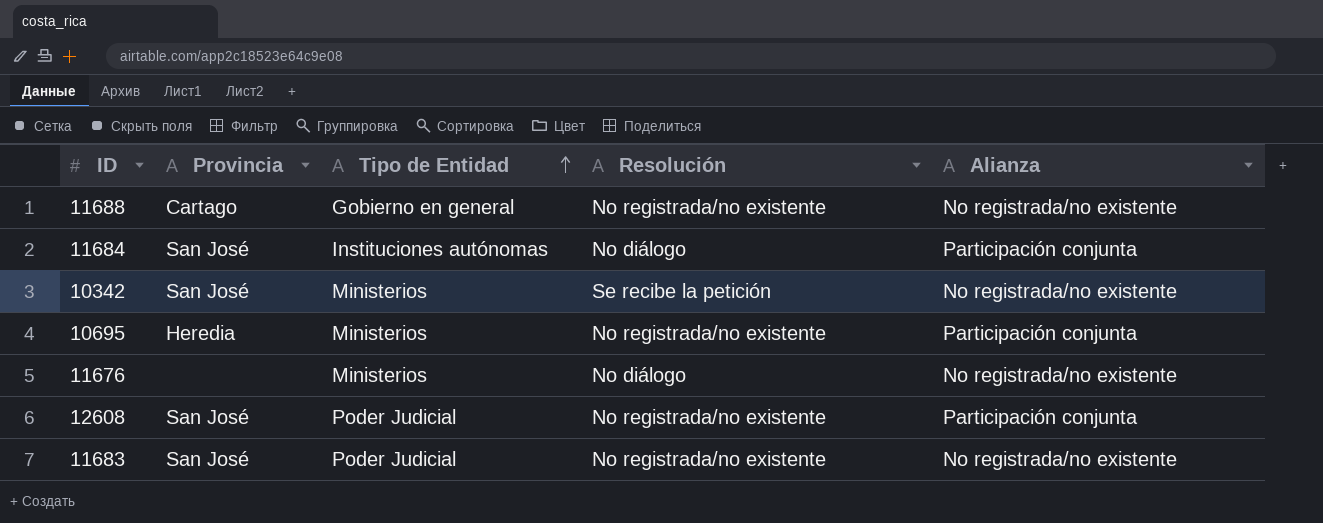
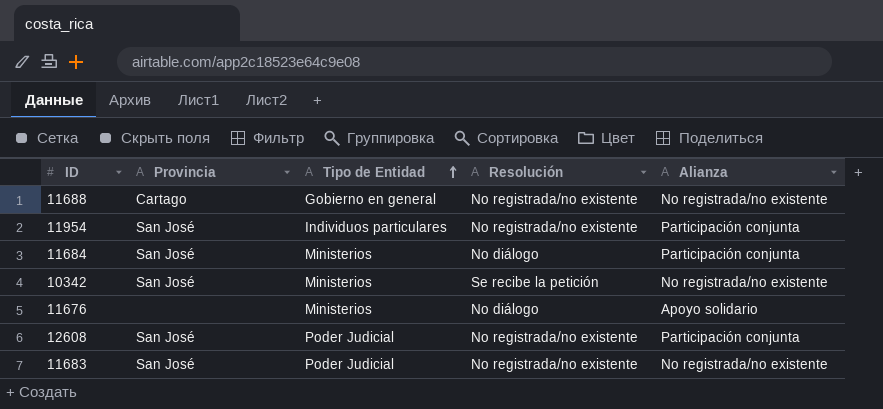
row 10695: Heredia | Ministerios | No registrada/no existente | Participación conjunta -> none
row 11954: none -> San José | Individuos particulares | No registrada/no existente | Participación conjunta
11684 | Tipo de Entidad: Instituciones autónomas -> Ministerios
11676 | Alianza: No registrada/no existente -> Apoyo solidario

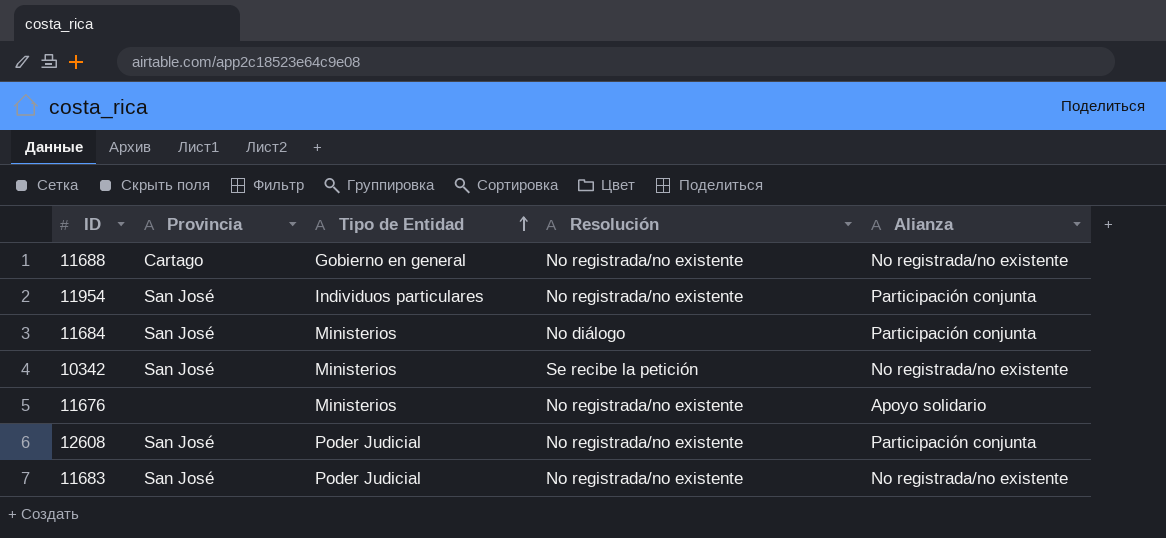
11676 | Resolución: No diálogo -> No registrada/no existente

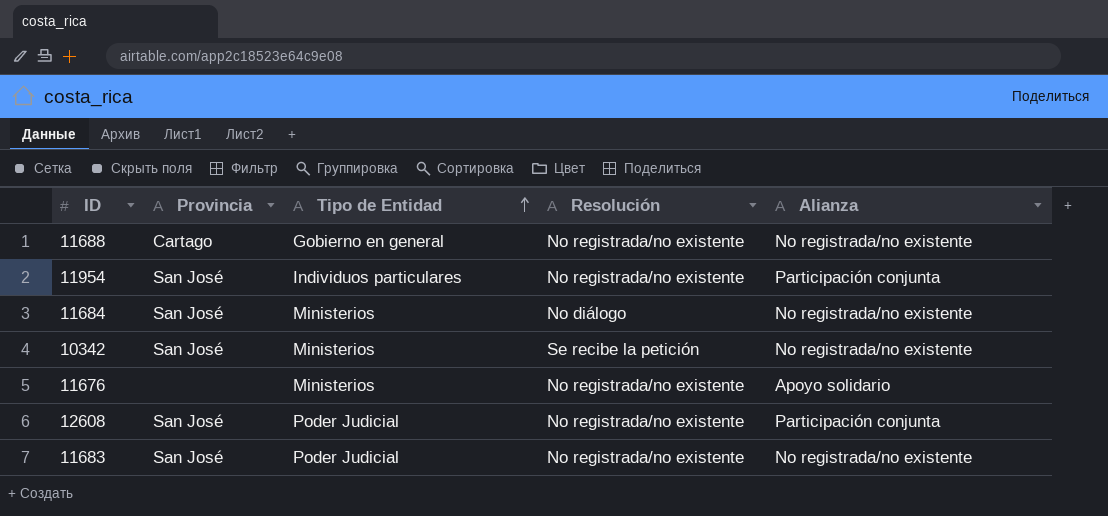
11684 | Alianza: Participación conjunta -> No registrada/no existente

